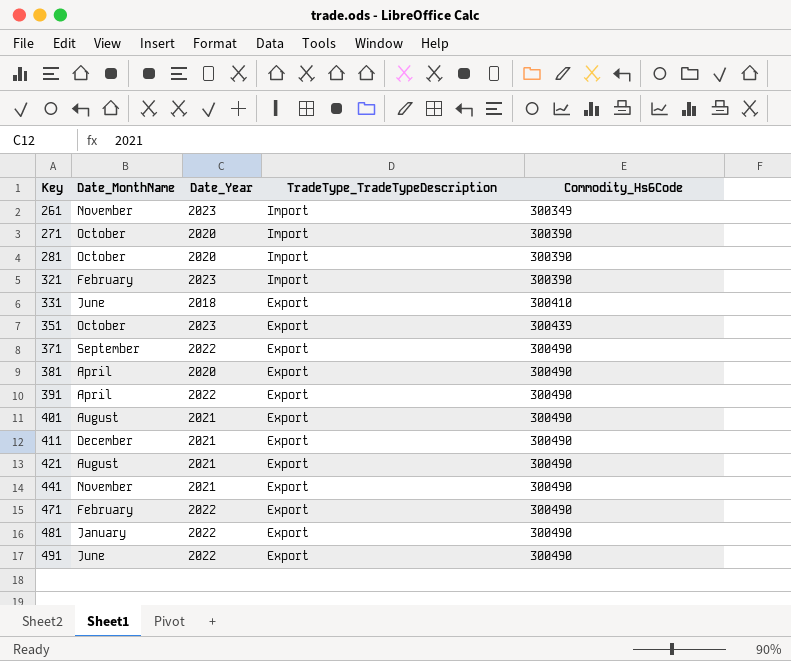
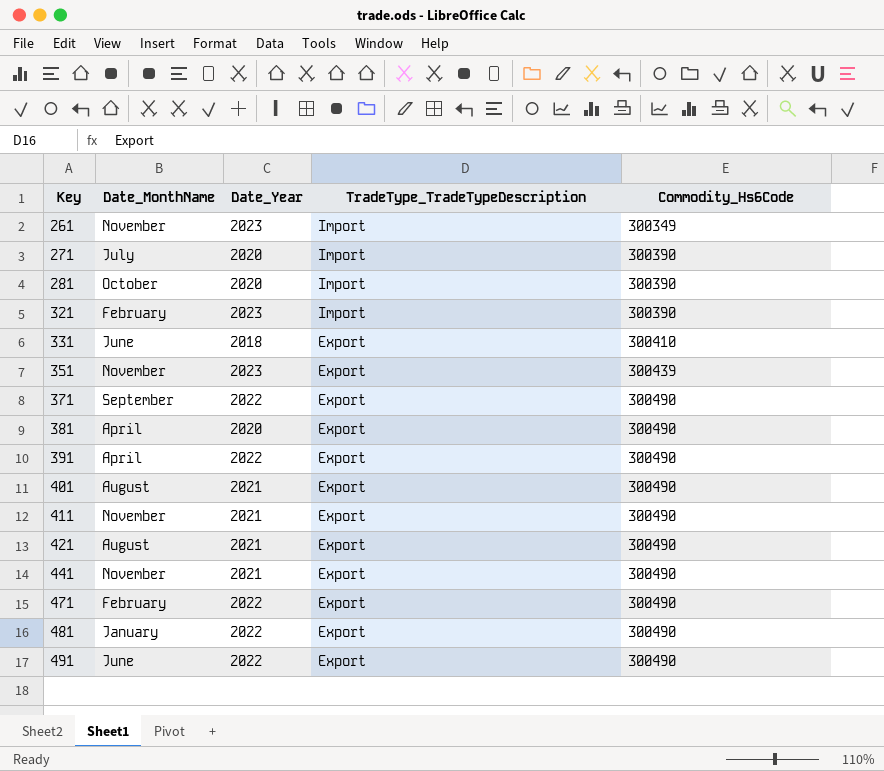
271 | Date_MonthName: October -> July
351 | Date_MonthName: October -> November
411 | Date_MonthName: December -> November

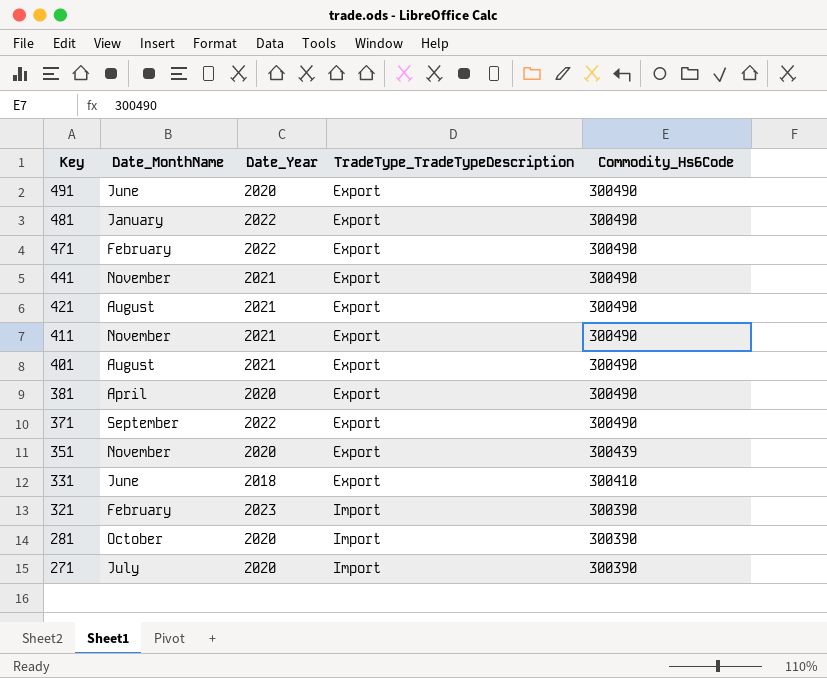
row order: Key ascending -> Key descending
row 261: November | 2023 | Import | 300349 -> none
row 391: April | 2022 | Export | 300490 -> none
491 | Date_Year: 2022 -> 2020
351 | Date_Year: 2023 -> 2020

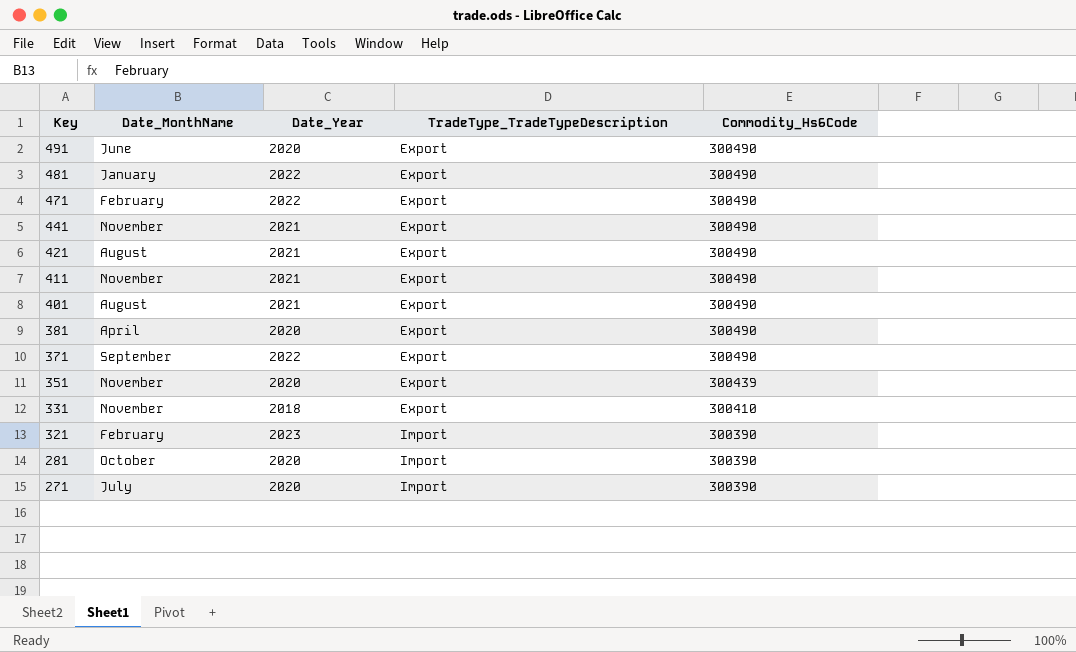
331 | Date_MonthName: June -> November

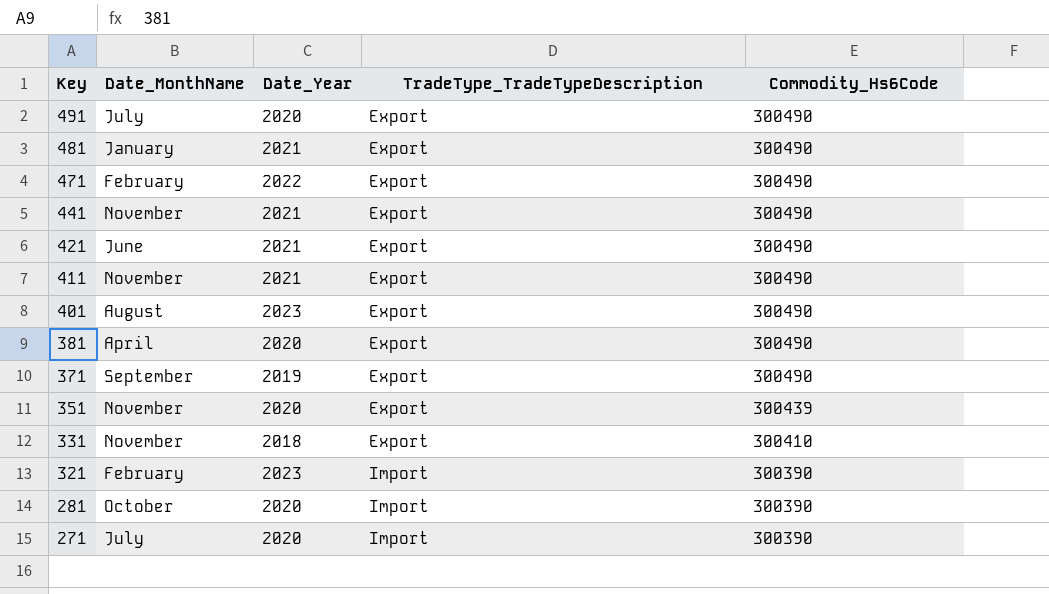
491 | Date_MonthName: June -> July
481 | Date_Year: 2022 -> 2021
421 | Date_MonthName: August -> June
401 | Date_Year: 2021 -> 2023
371 | Date_Year: 2022 -> 2019

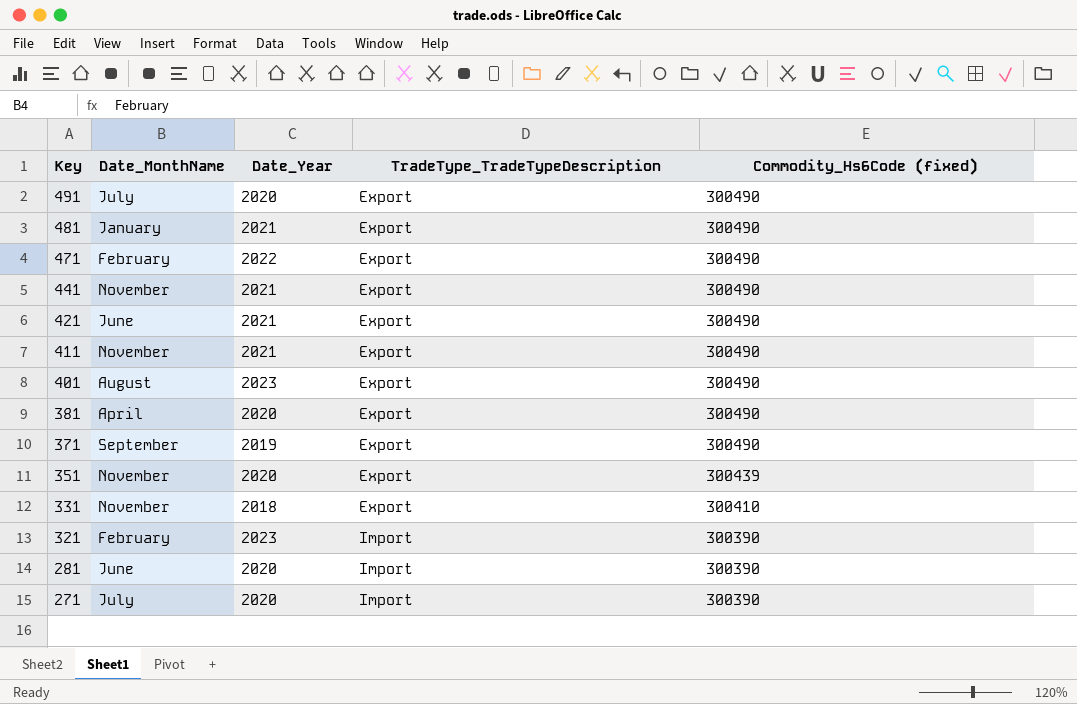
column name: Commodity_Hs6Code -> Commodity_Hs6Code (fixed)
281 | Date_MonthName: October -> June

